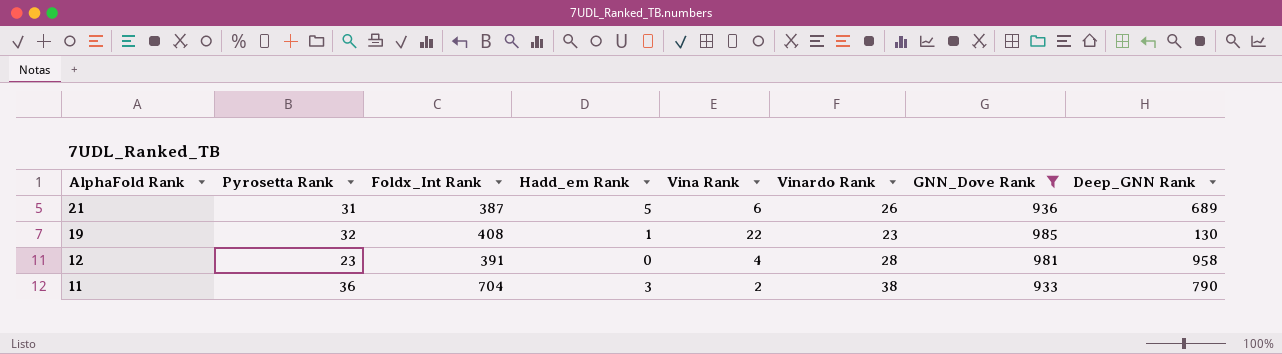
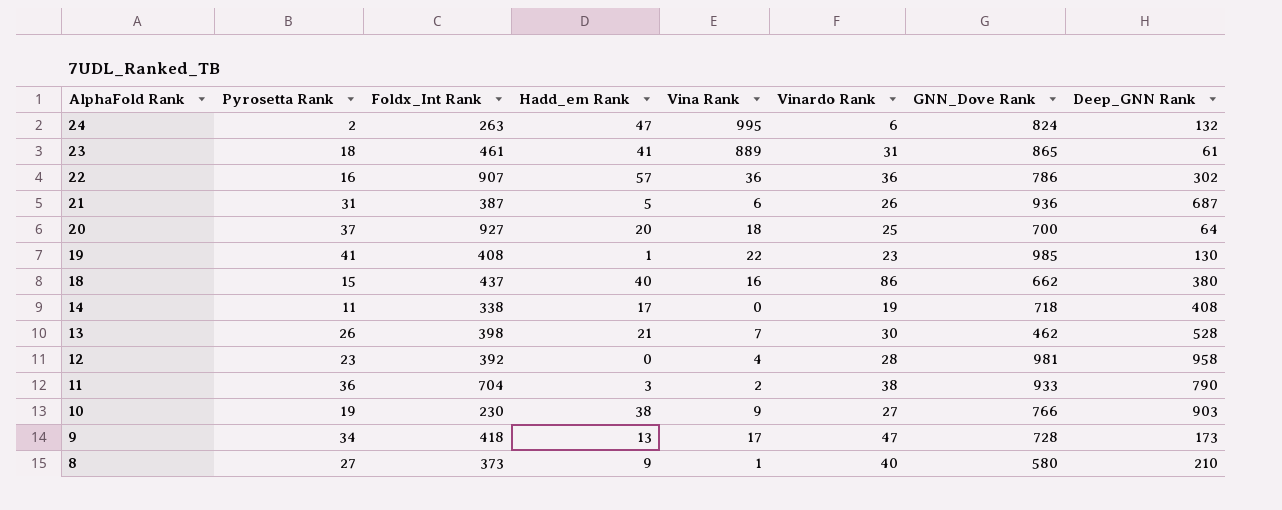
filter: GNN_Dove Rank >= 933 -> none
21 | Deep_GNN Rank: 689 -> 687
19 | Pyrosetta Rank: 32 -> 41
12 | Foldx_Int Rank: 391 -> 392

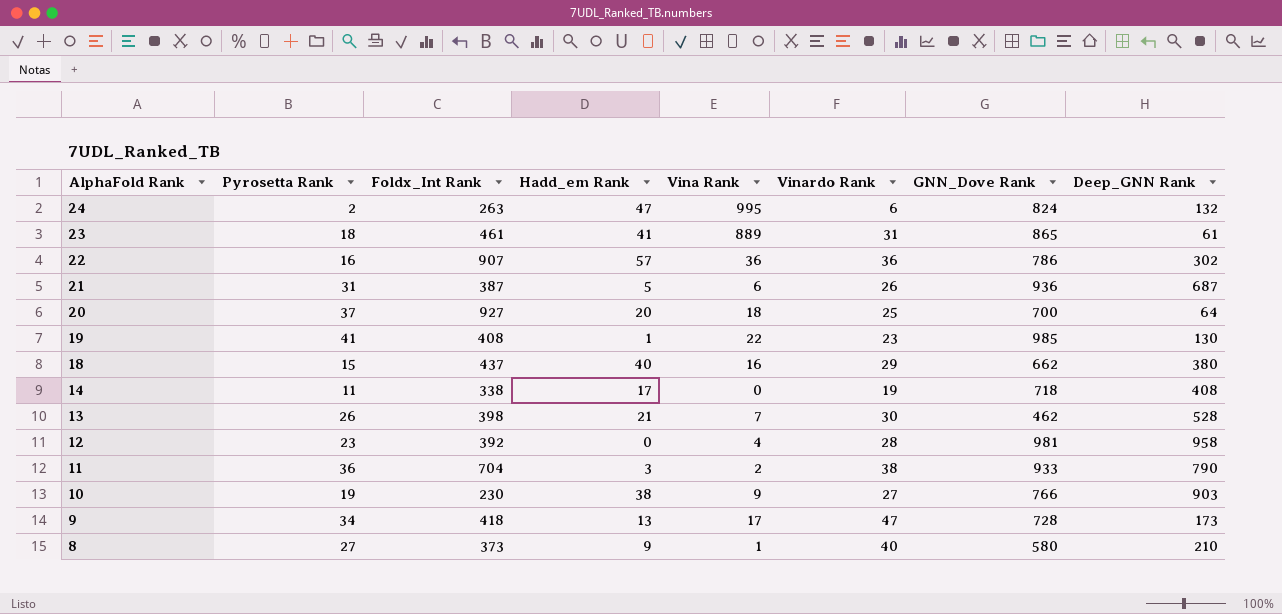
18 | Vinardo Rank: 86 -> 29

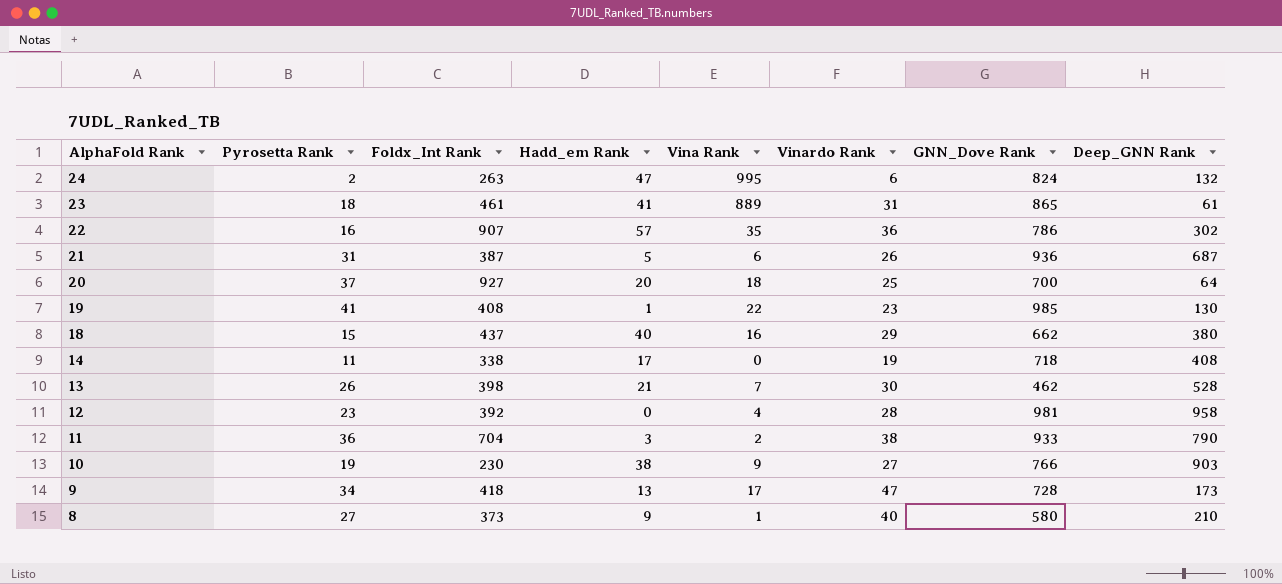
22 | Vina Rank: 36 -> 35

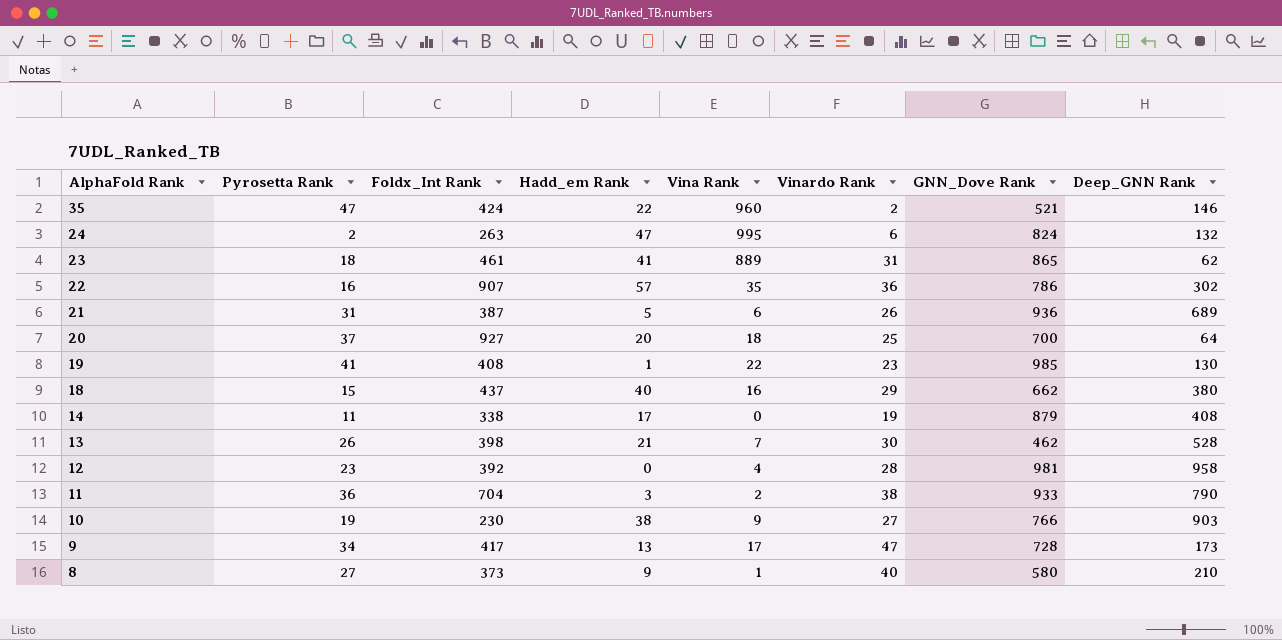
row 35: none -> 47 | 424 | 22 | 960 | 2 | 521 | 146
23 | Deep_GNN Rank: 61 -> 62
21 | Deep_GNN Rank: 687 -> 689
14 | GNN_Dove Rank: 718 -> 879
9 | Foldx_Int Rank: 418 -> 417

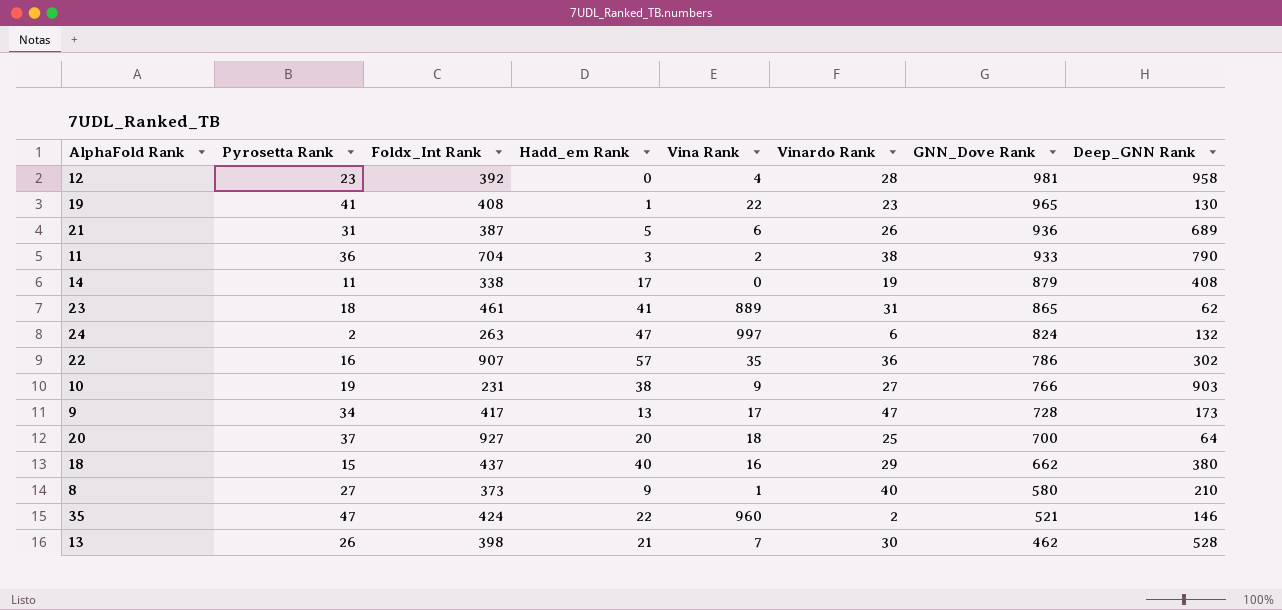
row order: AlphaFold Rank descending -> GNN_Dove Rank descending
19 | GNN_Dove Rank: 985 -> 965
24 | Vina Rank: 995 -> 997
10 | Foldx_Int Rank: 230 -> 231

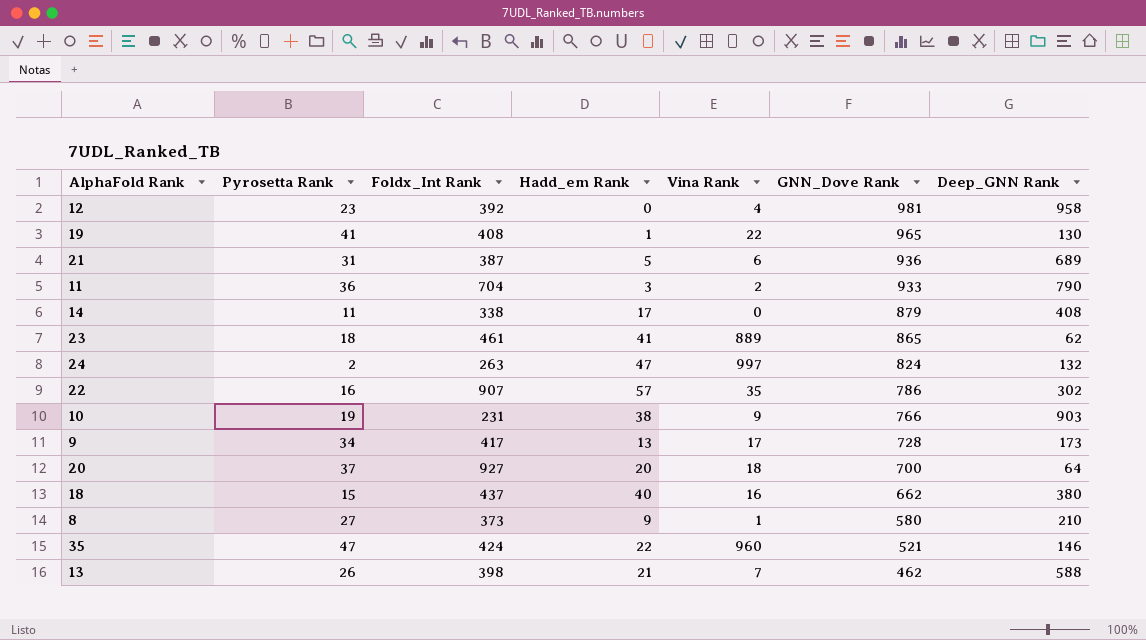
column Vinardo Rank | position: 6 -> none
13 | Deep_GNN Rank: 528 -> 588

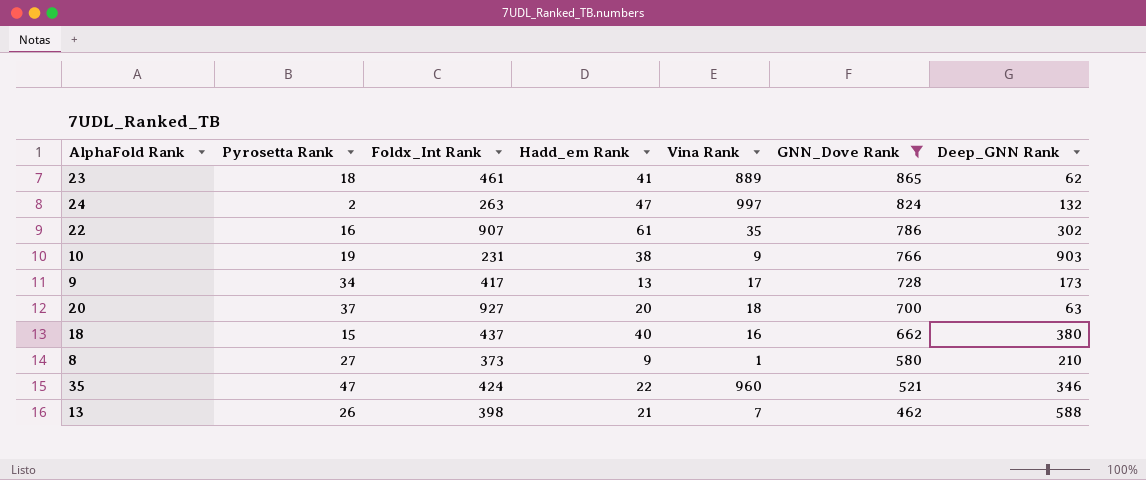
filter: none -> GNN_Dove Rank <= 865
22 | Hadd_em Rank: 57 -> 61
20 | Deep_GNN Rank: 64 -> 63
35 | Deep_GNN Rank: 146 -> 346

